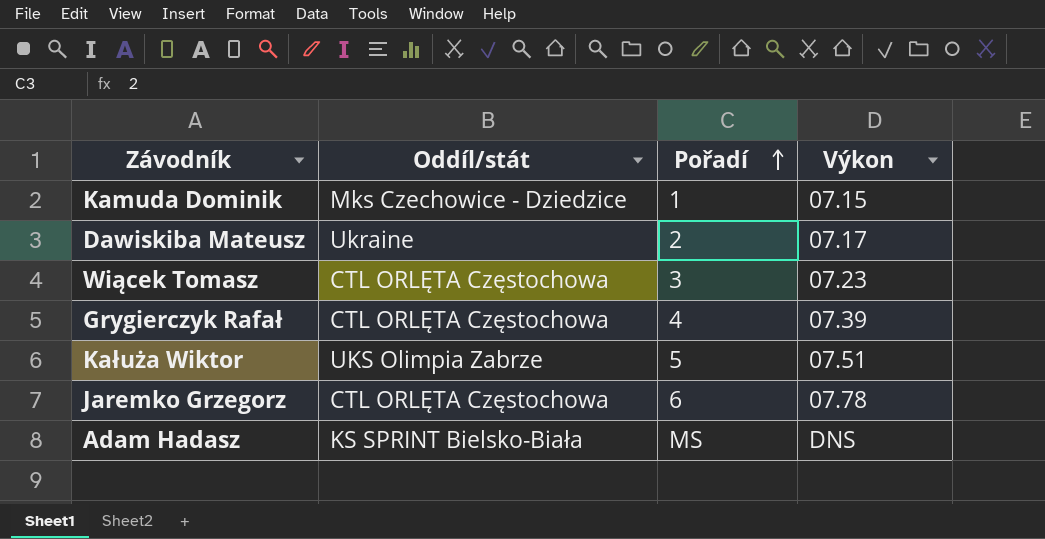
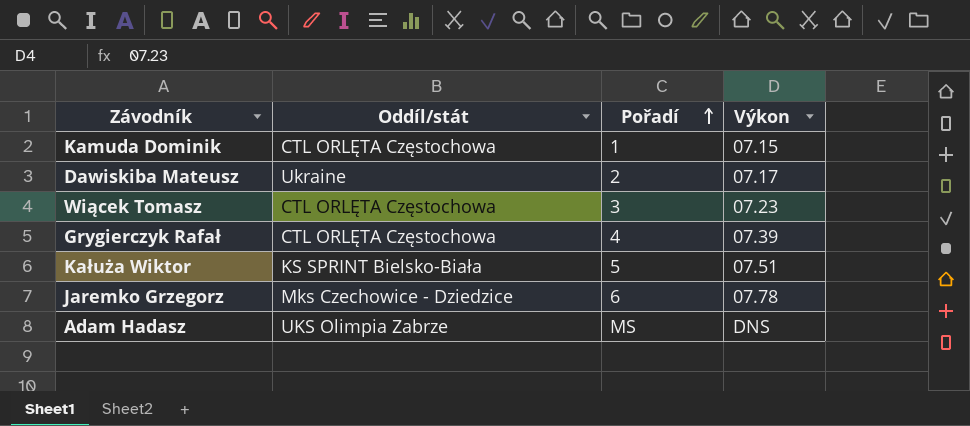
Kamuda Dominik | Oddíl/stát: Mks Czechowice - Dziedzice -> CTL ORLĘTA Częstochowa
Kałuża Wiktor | Oddíl/stát: UKS Olimpia Zabrze -> KS SPRINT Bielsko-Biała
Jaremko Grzegorz | Oddíl/stát: CTL ORLĘTA Częstochowa -> Mks Czechowice - Dziedzice
Adam Hadasz | Oddíl/stát: KS SPRINT Bielsko-Biała -> UKS Olimpia Zabrze

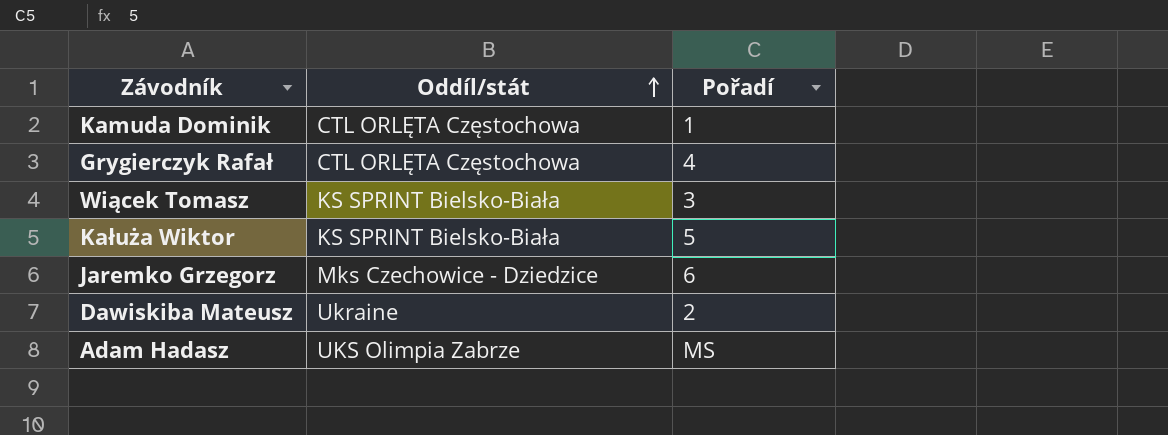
row order: Pořadí ascending -> Oddíl/stát ascending
column Výkon | position: 4 -> none
Wiącek Tomasz | Oddíl/stát: CTL ORLĘTA Częstochowa -> KS SPRINT Bielsko-Biała

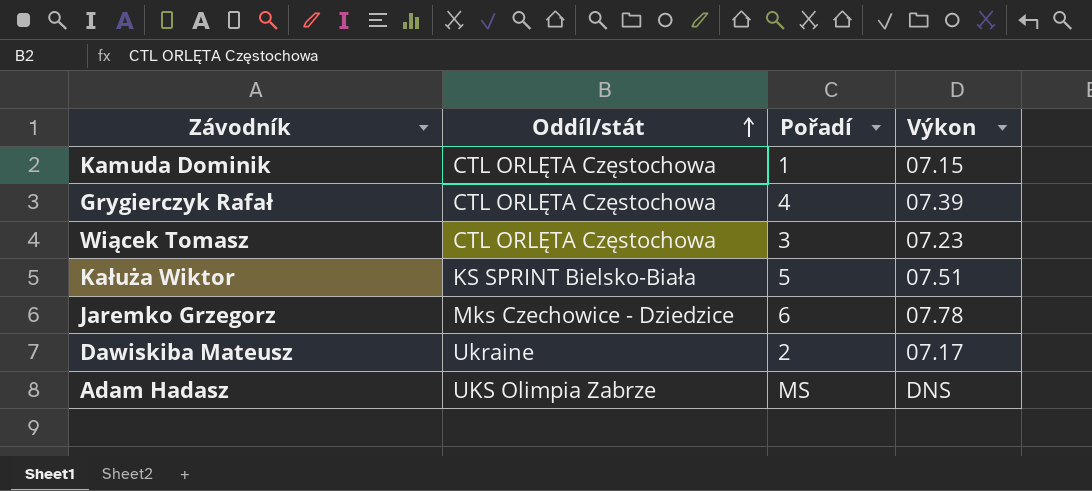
column Výkon | position: none -> 4
Wiącek Tomasz | Oddíl/stát: KS SPRINT Bielsko-Biała -> CTL ORLĘTA Częstochowa

